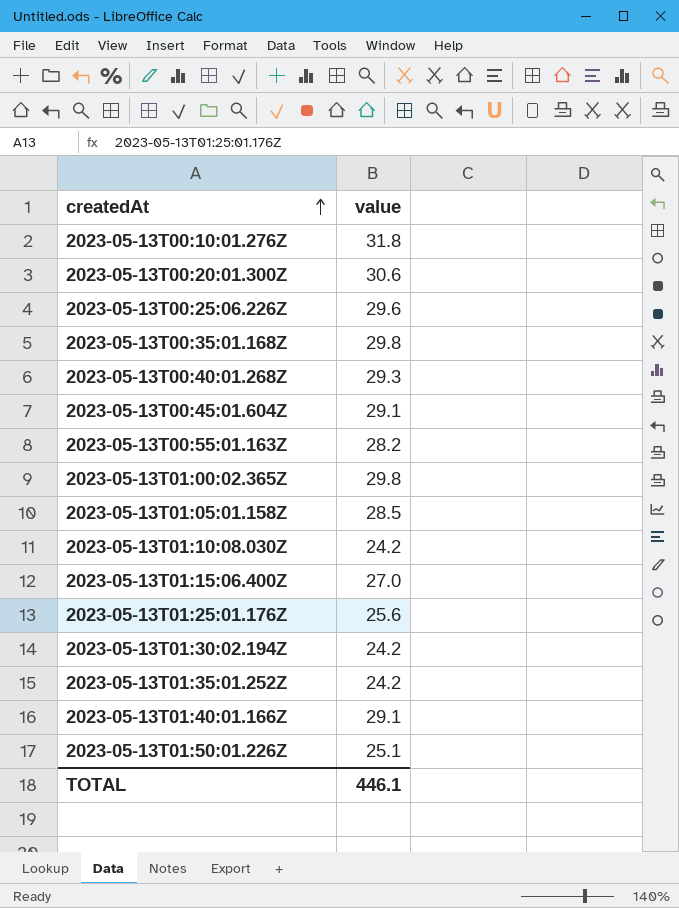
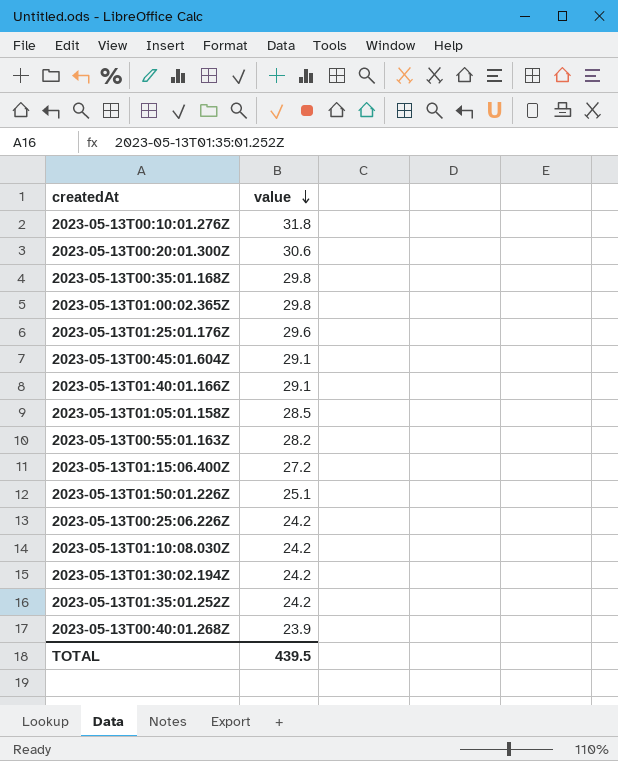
row order: createdAt ascending -> value descending
2023-05-13T01:25:01.176Z | value: 25.6 -> 29.6
2023-05-13T01:15:06.400Z | value: 27.0 -> 27.2
2023-05-13T00:25:06.226Z | value: 29.6 -> 24.2
2023-05-13T00:40:01.268Z | value: 29.3 -> 23.9
TOTAL | value: 446.1 -> 439.5

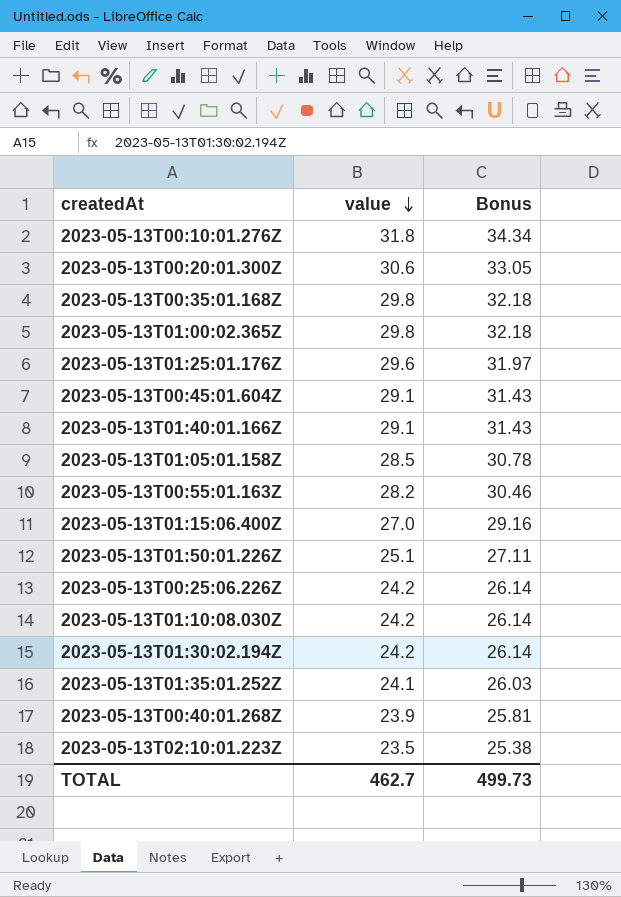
column Bonus | formula: none -> [value] * 1.08
2023-05-13T01:15:06.400Z | value: 27.2 -> 27.0
2023-05-13T01:35:01.252Z | value: 24.2 -> 24.1
row 2023-05-13T02:10:01.223Z: none -> 23.5 | 25.38
TOTAL | value: 439.5 -> 462.7

